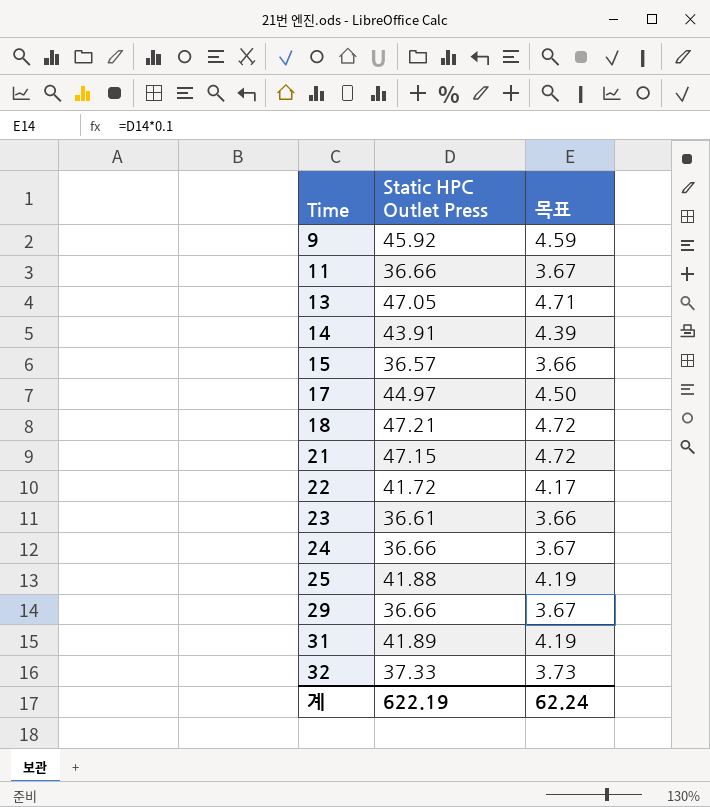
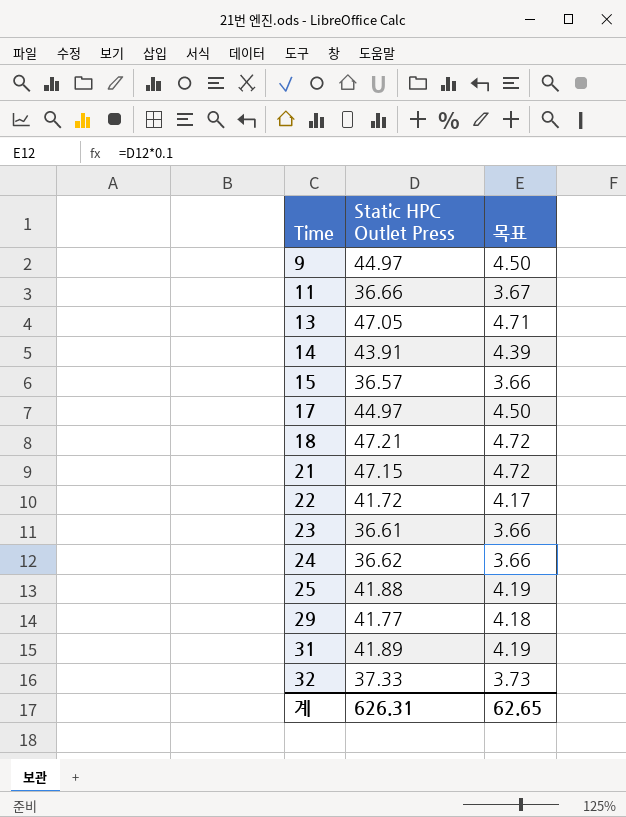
9 | Static HPC Outlet Press: 45.92 -> 44.97
9 | 목표: 4.59 -> 4.50
24 | Static HPC Outlet Press: 36.66 -> 36.62
24 | 목표: 3.67 -> 3.66
29 | Static HPC Outlet Press: 36.66 -> 41.77
29 | 목표: 3.67 -> 4.18
계 | Static HPC Outlet Press: 622.19 -> 626.31
계 | 목표: 62.24 -> 62.65

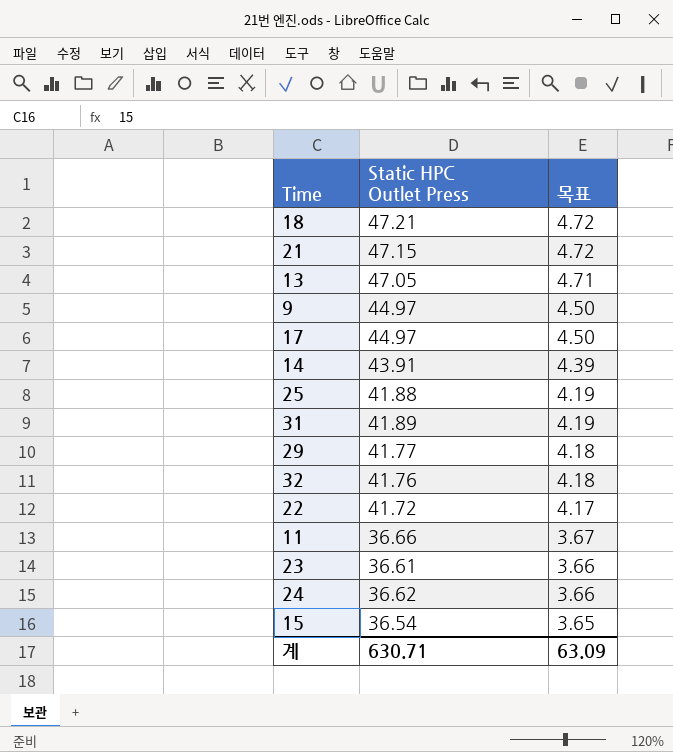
row order: Time ascending -> 목표 descending
32 | Static HPC Outlet Press: 37.33 -> 41.76
32 | 목표: 3.73 -> 4.18
15 | Static HPC Outlet Press: 36.57 -> 36.54
15 | 목표: 3.66 -> 3.65
계 | Static HPC Outlet Press: 626.31 -> 630.71
계 | 목표: 62.65 -> 63.09

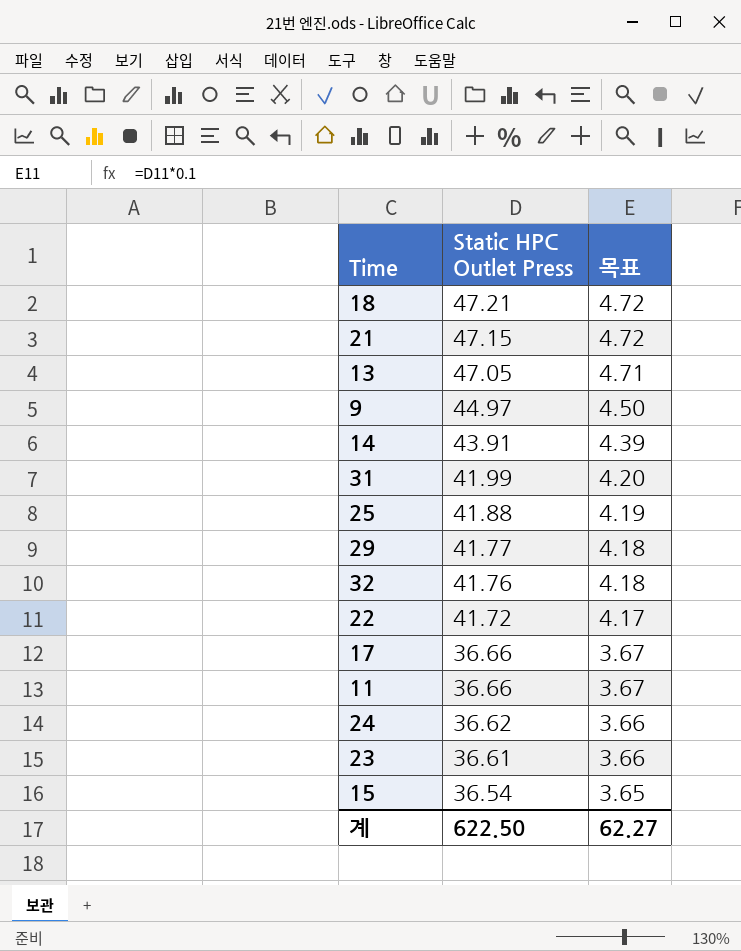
row order: 목표 descending -> Static HPC Outlet Press descending
31 | Static HPC Outlet Press: 41.89 -> 41.99
31 | 목표: 4.19 -> 4.20
17 | Static HPC Outlet Press: 44.97 -> 36.66
17 | 목표: 4.50 -> 3.67
계 | Static HPC Outlet Press: 630.71 -> 622.50
계 | 목표: 63.09 -> 62.27

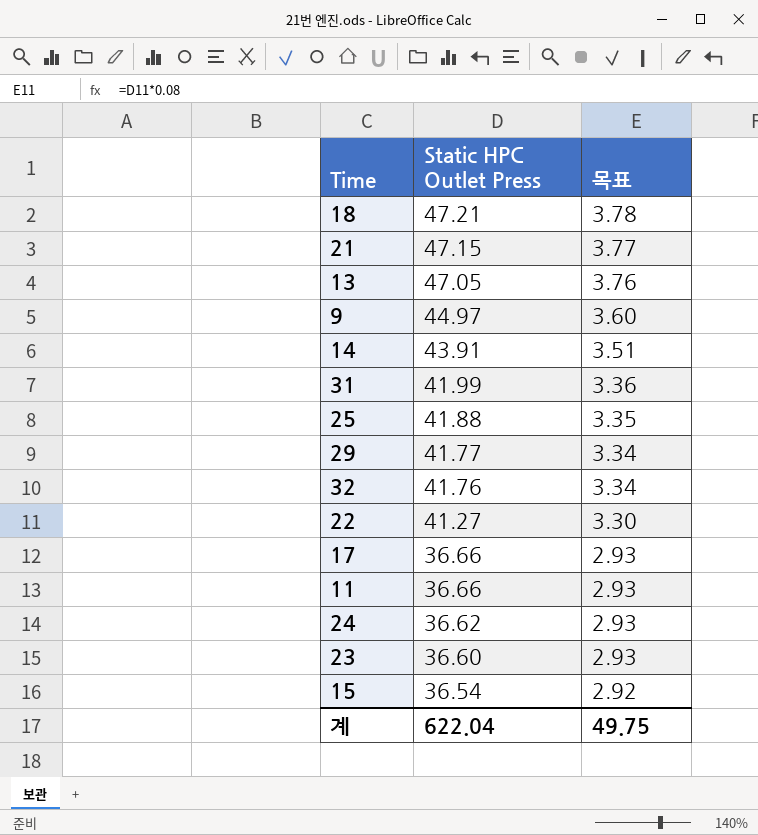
column 목표 | formula: [Static HPC Outlet Press] * 0.1 -> [Static HPC Outlet Press] * 0.08
22 | Static HPC Outlet Press: 41.72 -> 41.27
23 | Static HPC Outlet Press: 36.61 -> 36.60
계 | Static HPC Outlet Press: 622.50 -> 622.04
계 | 목표: 62.27 -> 49.75

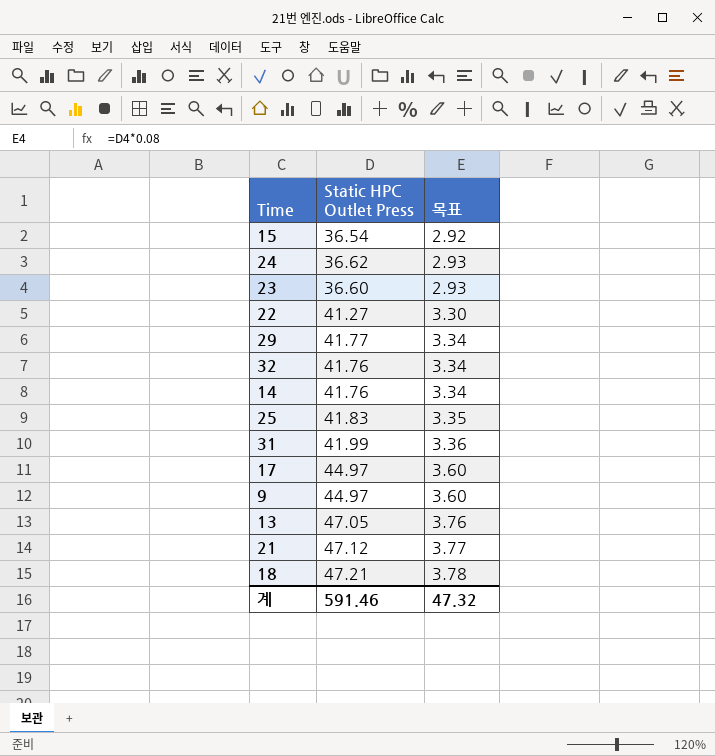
row order: Static HPC Outlet Press descending -> 목표 ascending
row 11: 36.66 | 2.93 -> none
14 | Static HPC Outlet Press: 43.91 -> 41.76
14 | 목표: 3.51 -> 3.34
25 | Static HPC Outlet Press: 41.88 -> 41.83
17 | Static HPC Outlet Press: 36.66 -> 44.97
17 | 목표: 2.93 -> 3.60
21 | Static HPC Outlet Press: 47.15 -> 47.12
계 | Static HPC Outlet Press: 622.04 -> 591.46
계 | 목표: 49.75 -> 47.32

